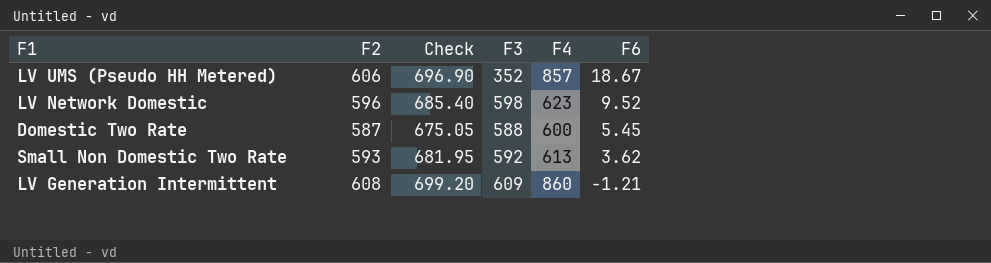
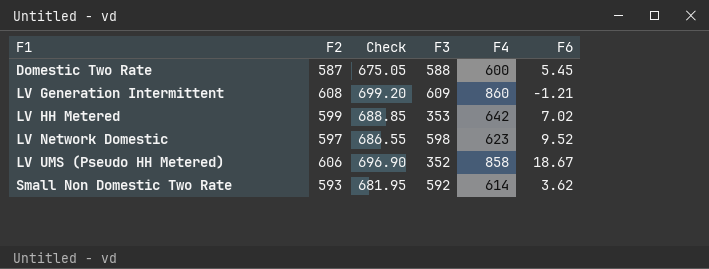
row order: F6 descending -> F1 ascending
row LV HH Metered: none -> 599 | 688.85 | 353 | 642 | 7.02
LV Network Domestic | F2: 596 -> 597
LV Network Domestic | Check: 685.40 -> 686.55
LV UMS (Pseudo HH Metered) | F4: 857 -> 858
Small Non Domestic Two Rate | F4: 613 -> 614

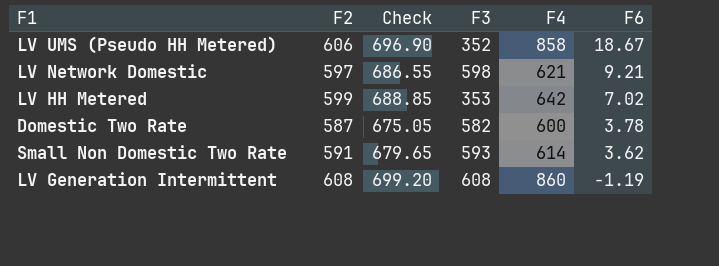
row order: F1 ascending -> F6 descending
LV Network Domestic | F4: 623 -> 621
LV Network Domestic | F6: 9.52 -> 9.21
Domestic Two Rate | F3: 588 -> 582
Domestic Two Rate | F6: 5.45 -> 3.78
Small Non Domestic Two Rate | F2: 593 -> 591
Small Non Domestic Two Rate | Check: 681.95 -> 679.65
Small Non Domestic Two Rate | F3: 592 -> 593
LV Generation Intermittent | F3: 609 -> 608
LV Generation Intermittent | F6: -1.21 -> -1.19

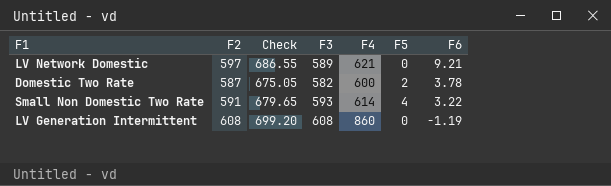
column F5 | position: none -> 6
row LV UMS (Pseudo HH Metered): 606 | 696.90 | 352 | 858 | 18.67 -> none
row LV HH Metered: 599 | 688.85 | 353 | 642 | 7.02 -> none
LV Network Domestic | F3: 598 -> 589
Small Non Domestic Two Rate | F6: 3.62 -> 3.22

